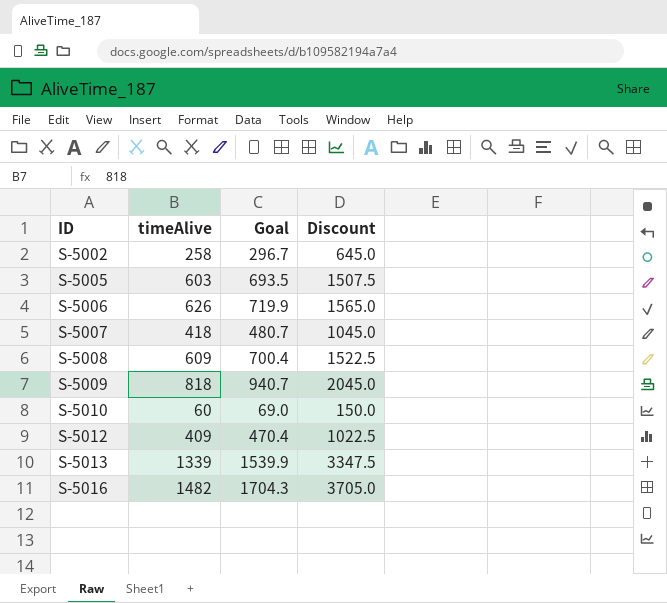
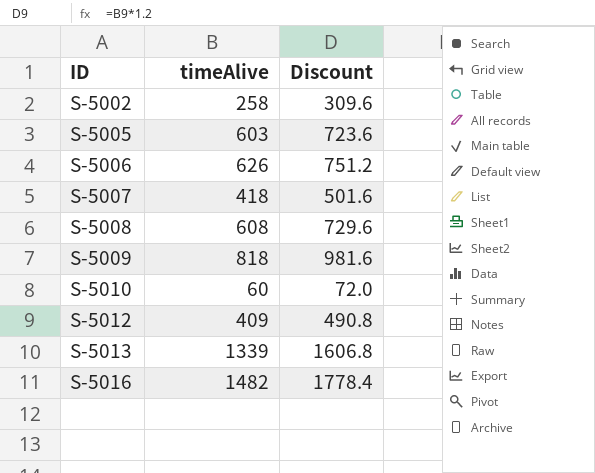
column Goal | formula: [timeAlive] * 1.15 -> none
column Discount | formula: [timeAlive] * 2.5 -> [timeAlive] * 1.2
S-5008 | timeAlive: 609 -> 608

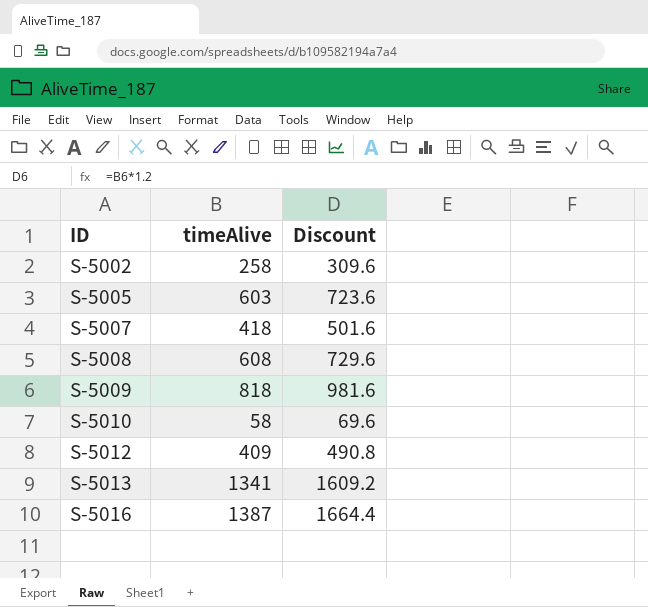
row S-5006: 626 | 751.2 -> none
S-5010 | timeAlive: 60 -> 58
S-5010 | Discount: 72.0 -> 69.6
S-5013 | timeAlive: 1339 -> 1341
S-5013 | Discount: 1606.8 -> 1609.2
S-5016 | timeAlive: 1482 -> 1387
S-5016 | Discount: 1778.4 -> 1664.4

